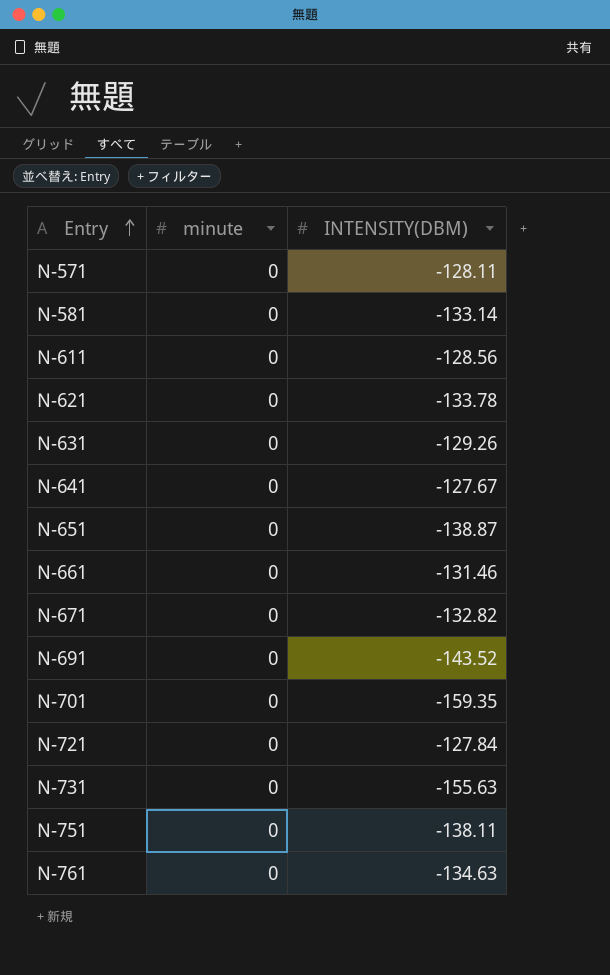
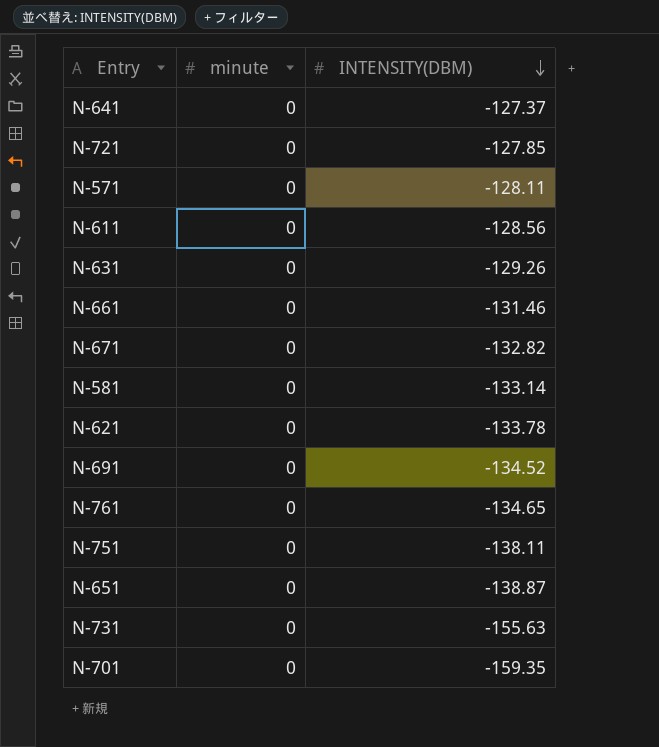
row order: Entry ascending -> INTENSITY(DBM) descending
N-641 | INTENSITY(DBM): -127.67 -> -127.37
N-721 | INTENSITY(DBM): -127.84 -> -127.85
N-691 | INTENSITY(DBM): -143.52 -> -134.52
N-761 | INTENSITY(DBM): -134.63 -> -134.65

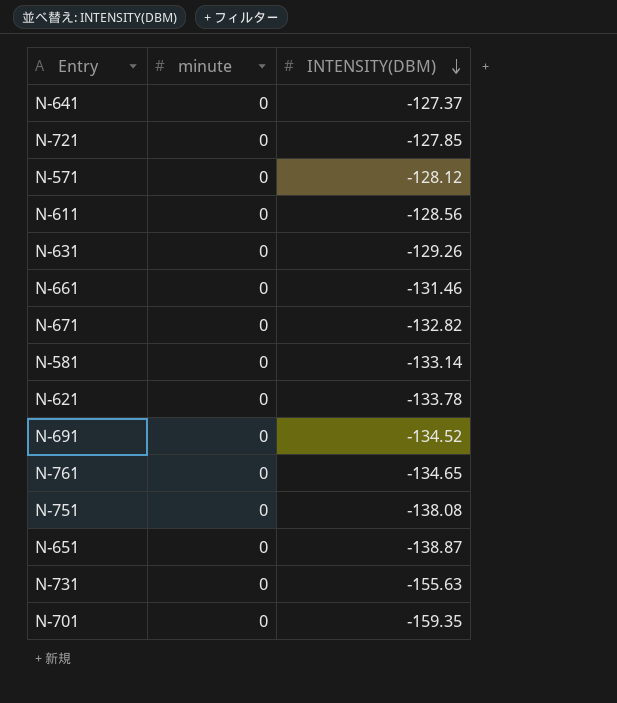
N-571 | INTENSITY(DBM): -128.11 -> -128.12
N-751 | INTENSITY(DBM): -138.11 -> -138.08

